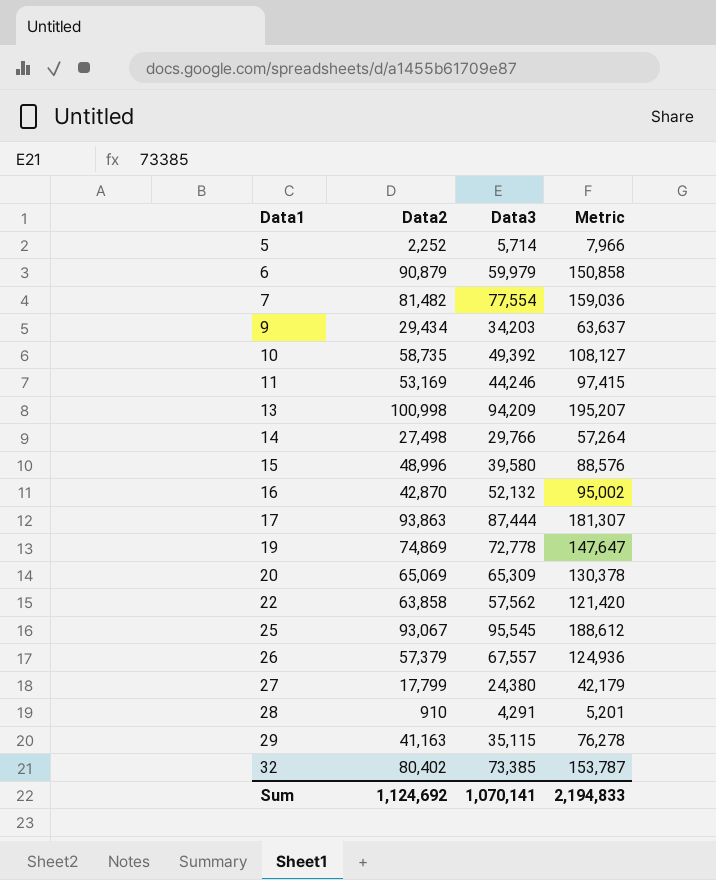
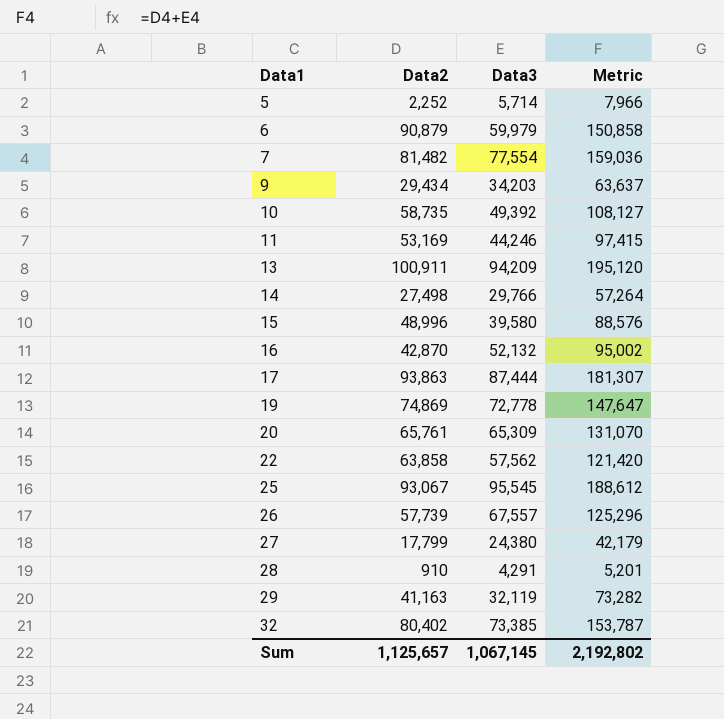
13 | Data2: 100,998 -> 100,911
13 | Metric: 195,207 -> 195,120
20 | Data2: 65,069 -> 65,761
20 | Metric: 130,378 -> 131,070
26 | Data2: 57,379 -> 57,739
26 | Metric: 124,936 -> 125,296
29 | Data3: 35,115 -> 32,119
29 | Metric: 76,278 -> 73,282
Sum | Data2: 1,124,692 -> 1,125,657
Sum | Data3: 1,070,141 -> 1,067,145
Sum | Metric: 2,194,833 -> 2,192,802

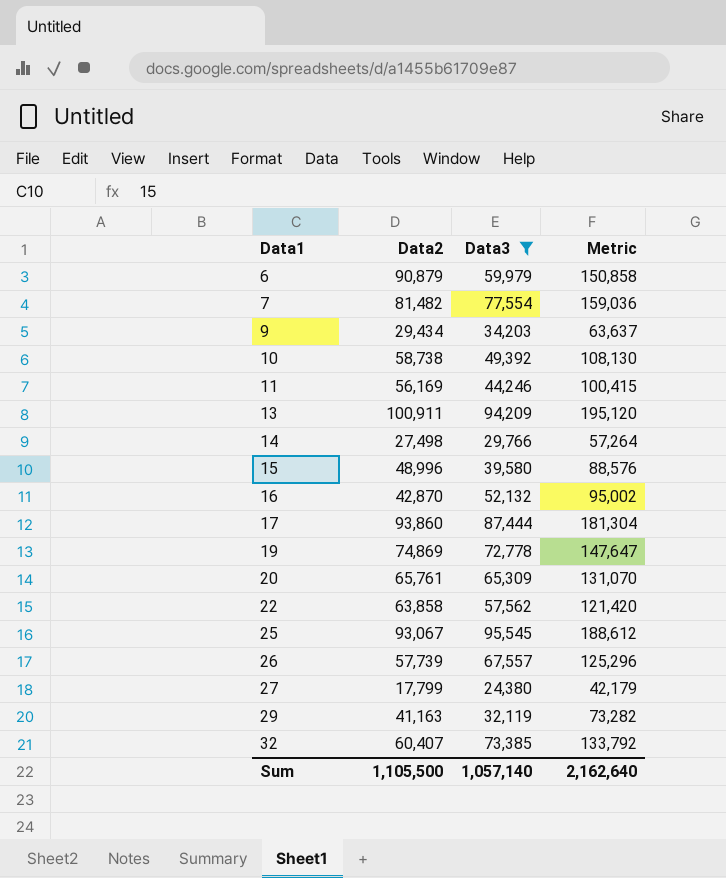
filter: none -> Data3 >= 24,380
10 | Data2: 58,735 -> 58,738
10 | Metric: 108,127 -> 108,130
11 | Data2: 53,169 -> 56,169
11 | Metric: 97,415 -> 100,415
17 | Data2: 93,863 -> 93,860
17 | Metric: 181,307 -> 181,304
32 | Data2: 80,402 -> 60,407
32 | Metric: 153,787 -> 133,792
Sum | Data2: 1,125,657 -> 1,105,500
Sum | Data3: 1,067,145 -> 1,057,140
Sum | Metric: 2,192,802 -> 2,162,640

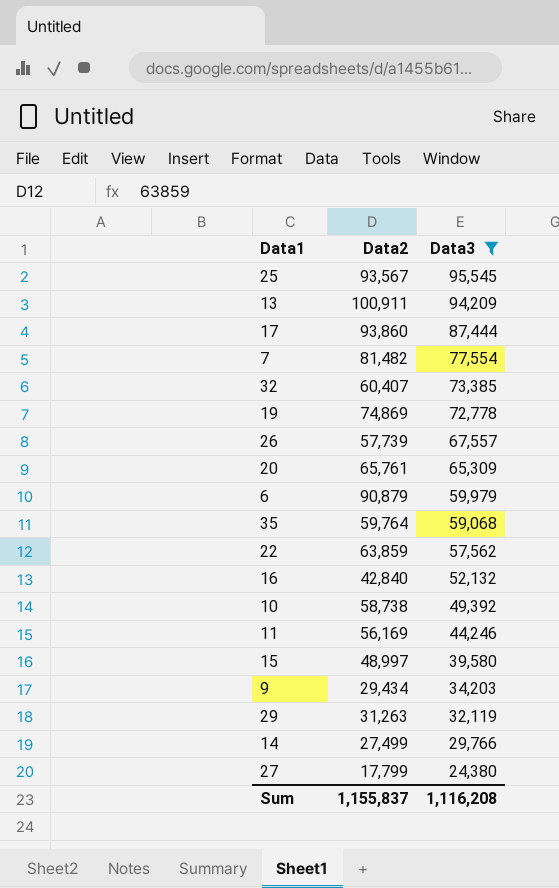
row order: Data1 ascending -> Data3 descending
column Metric | formula: [Data2] + [Data3] -> none
25 | Data2: 93,067 -> 93,567
row 35: none -> 59,764 | 59,068
22 | Data2: 63,858 -> 63,859
16 | Data2: 42,870 -> 42,840
15 | Data2: 48,996 -> 48,997
29 | Data2: 41,163 -> 31,263
14 | Data2: 27,498 -> 27,499
Sum | Data2: 1,105,500 -> 1,155,837
Sum | Data3: 1,057,140 -> 1,116,208

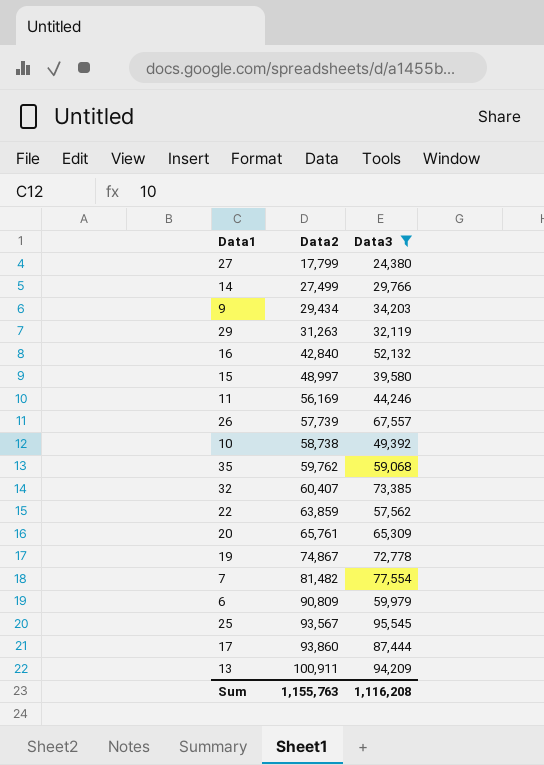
row order: Data3 descending -> Data2 ascending
35 | Data2: 59,764 -> 59,762
19 | Data2: 74,869 -> 74,867
6 | Data2: 90,879 -> 90,809
Sum | Data2: 1,155,837 -> 1,155,763

